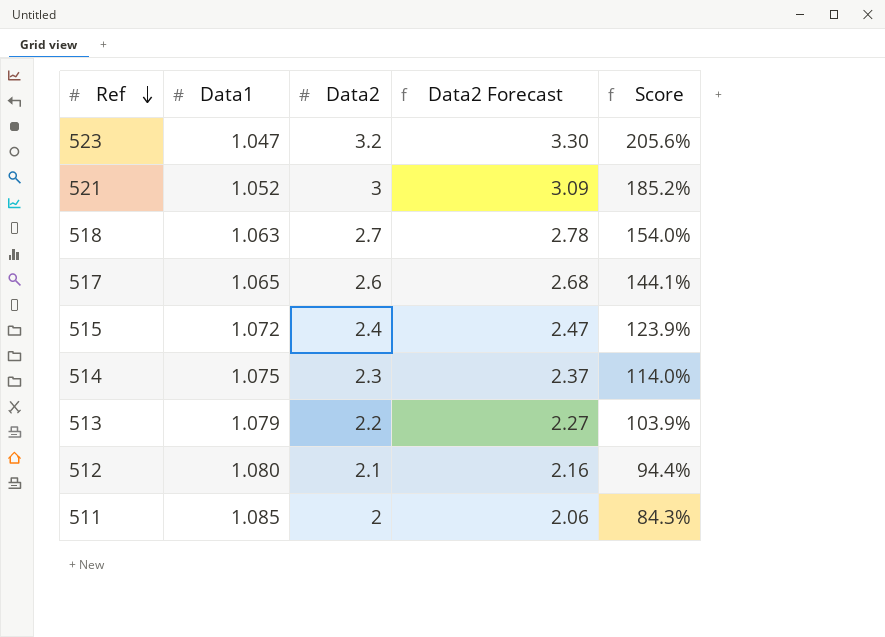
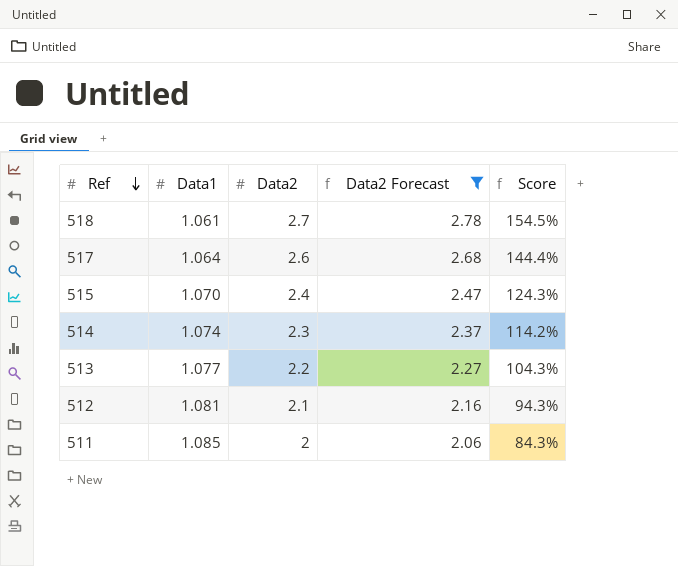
filter: none -> Data2 Forecast <= 2.78
518 | Data1: 1.063 -> 1.061
518 | Score: 154.0% -> 154.5%
517 | Data1: 1.065 -> 1.064
517 | Score: 144.1% -> 144.4%
515 | Data1: 1.072 -> 1.070
515 | Score: 123.9% -> 124.3%
514 | Data1: 1.075 -> 1.074
514 | Score: 114.0% -> 114.2%
513 | Data1: 1.079 -> 1.077
513 | Score: 103.9% -> 104.3%
512 | Data1: 1.080 -> 1.081
512 | Score: 94.4% -> 94.3%

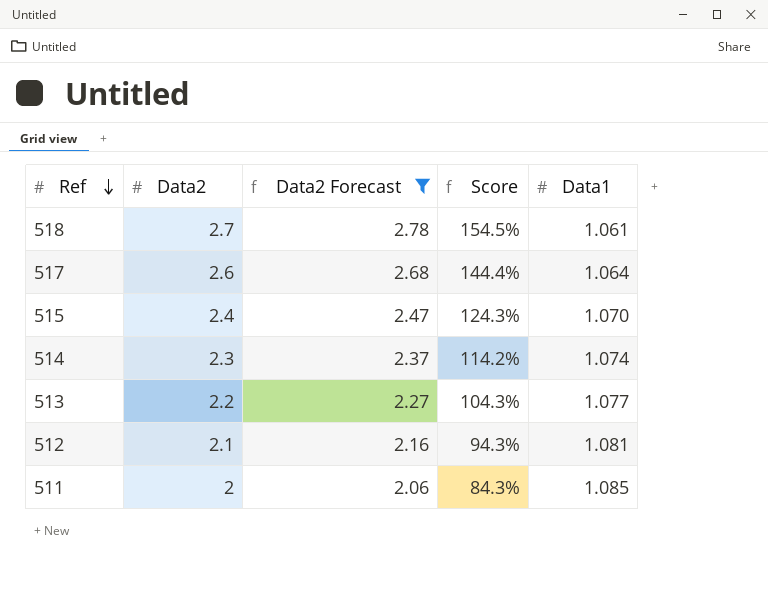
column Data1 | position: 2 -> 5

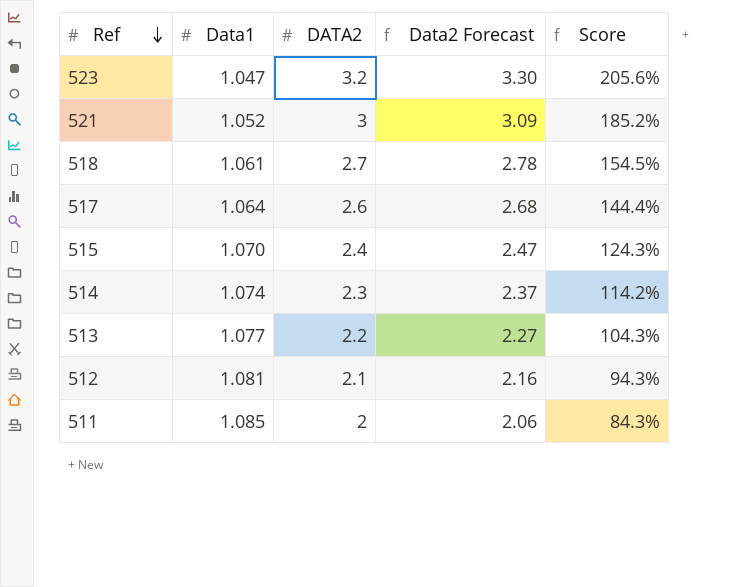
filter: Data2 Forecast <= 2.78 -> none
column Data1 | position: 5 -> 2
column name: Data2 -> DATA2

